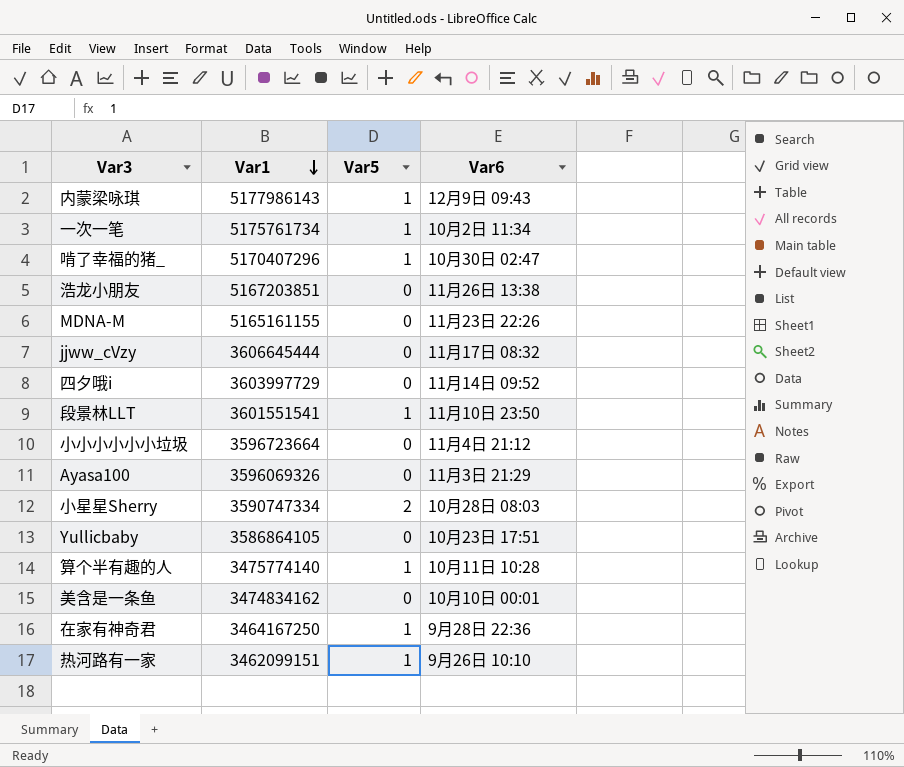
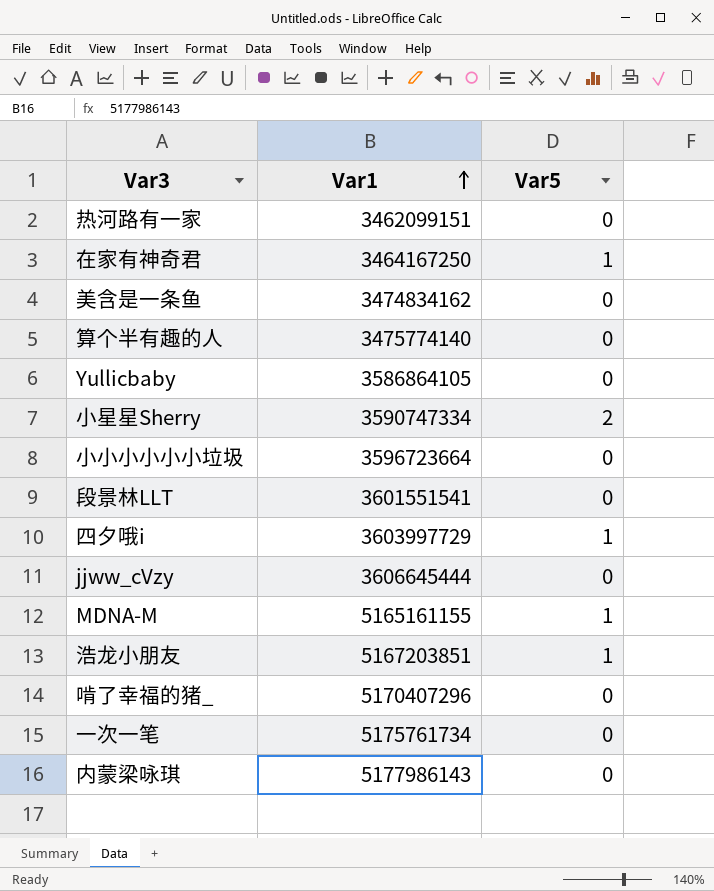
row order: Var1 descending -> Var1 ascending
column Var6 | position: 4 -> none
row Ayasa100: 3596069326 | 0 | 11月3日 21:29 -> none
热河路有一家 | Var5: 1 -> 0
算个半有趣的人 | Var5: 1 -> 0
段景林LLT | Var5: 1 -> 0
四夕哦i | Var5: 0 -> 1
MDNA-M | Var5: 0 -> 1
浩龙小朋友 | Var5: 0 -> 1
啃了幸福的猪_ | Var5: 1 -> 0
一次一笔 | Var5: 1 -> 0
内蒙梁咏琪 | Var5: 1 -> 0

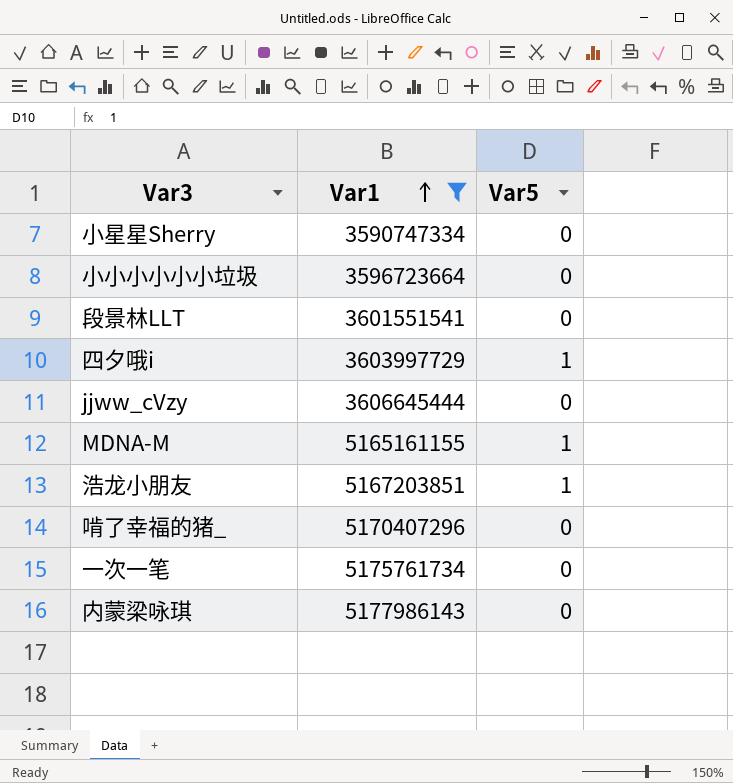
filter: none -> Var1 >= 3590747334
小星星Sherry | Var5: 2 -> 0

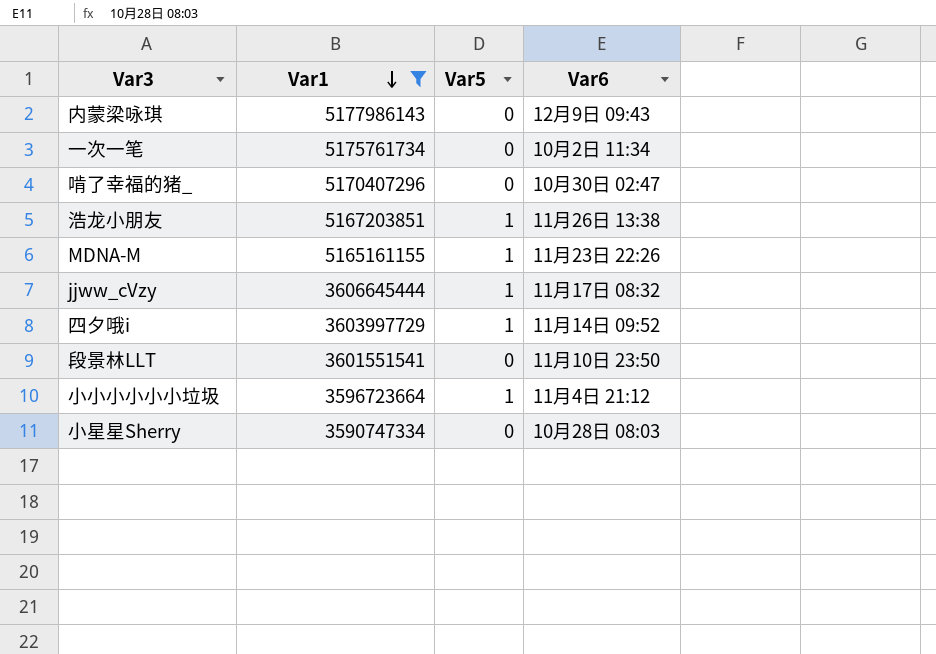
row order: Var1 ascending -> Var1 descending
column Var6 | position: none -> 4
jjww_cVzy | Var5: 0 -> 1
小小小小小小垃圾 | Var5: 0 -> 1

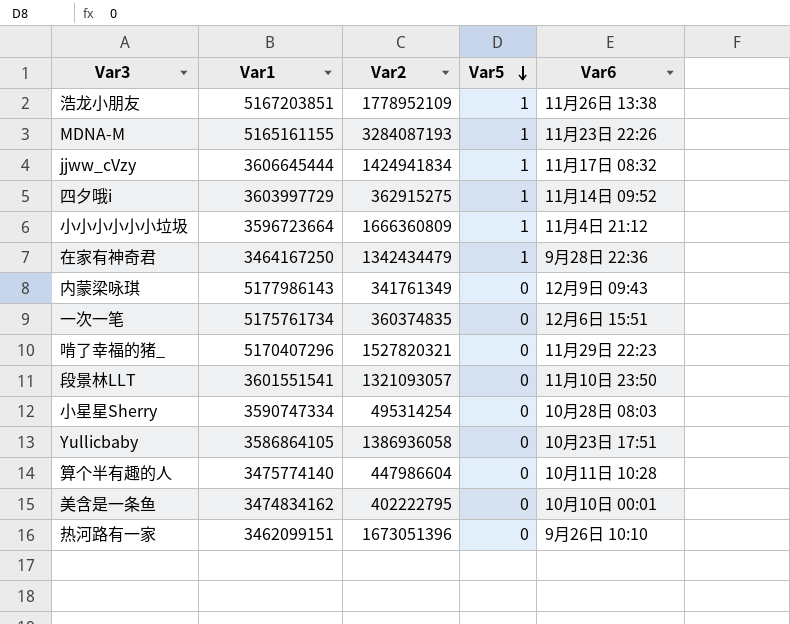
filter: Var1 >= 3590747334 -> none
row order: Var1 descending -> Var5 descending
column Var2 | position: none -> 3
一次一笔 | Var6: 10月2日 11:34 -> 12月6日 15:51
啃了幸福的猪_ | Var6: 10月30日 02:47 -> 11月29日 22:23

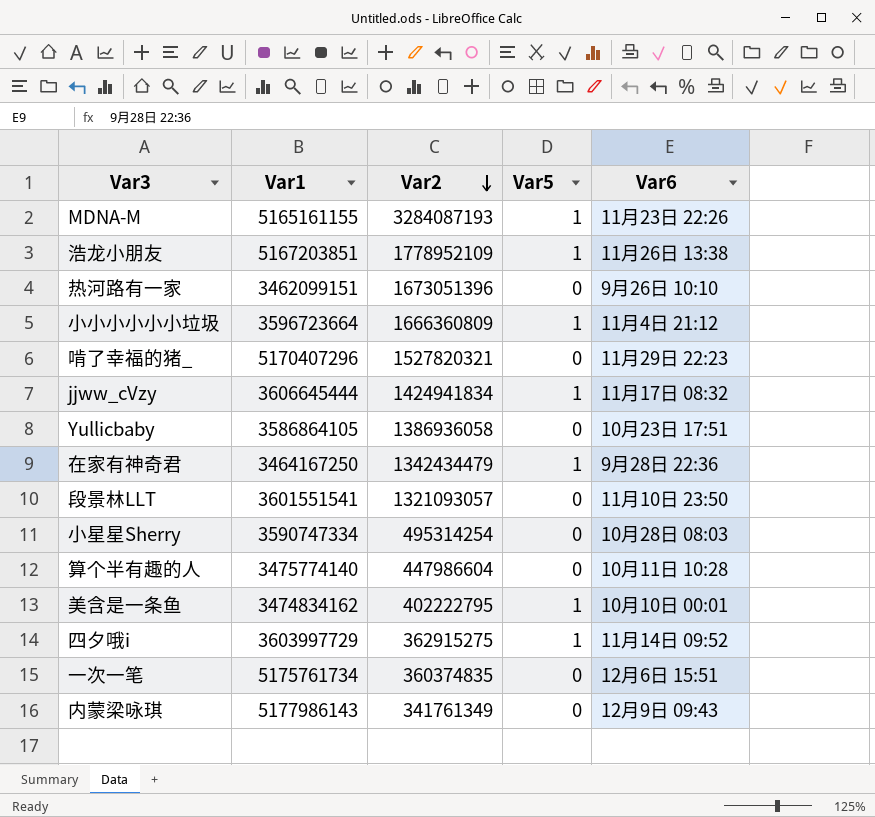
row order: Var5 descending -> Var2 descending
美含是一条鱼 | Var5: 0 -> 1

